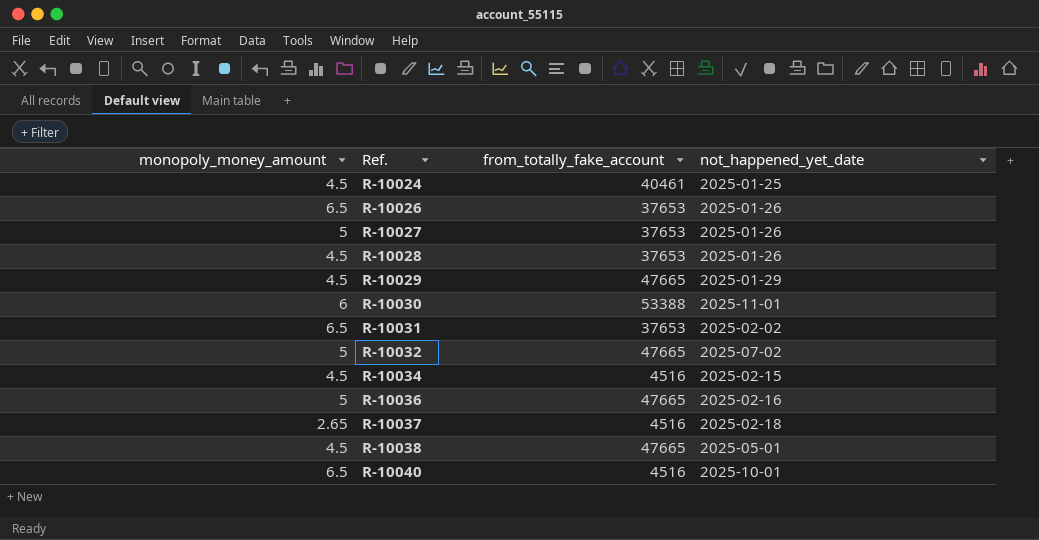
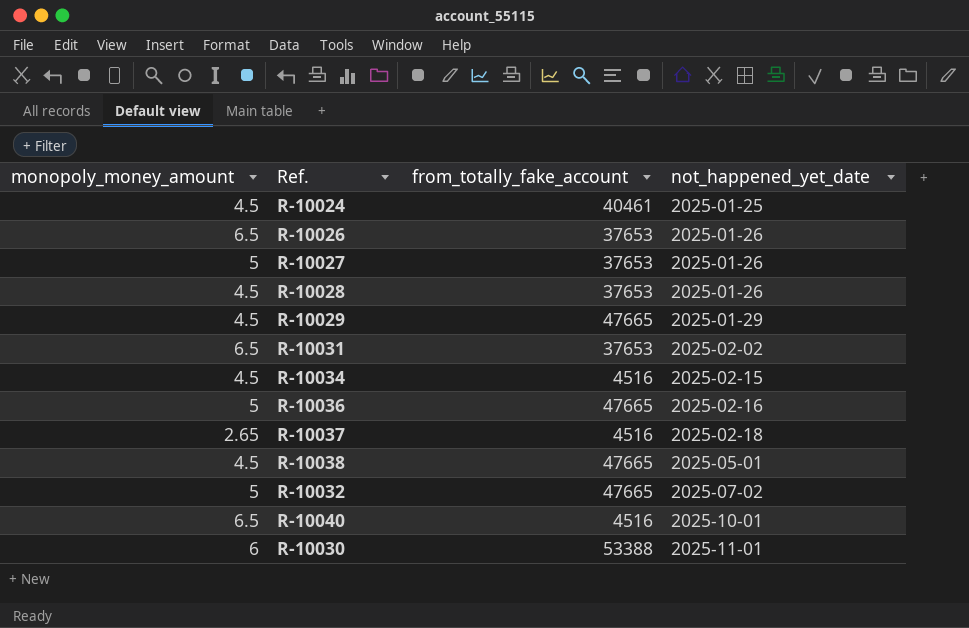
row order: Ref. ascending -> not_happened_yet_date ascending

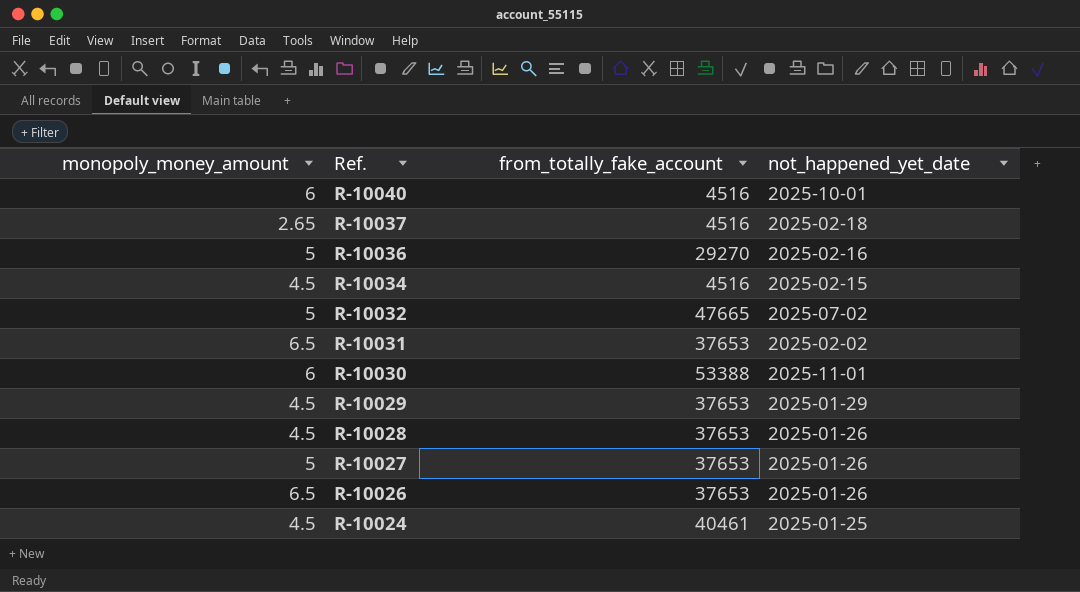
row order: not_happened_yet_date ascending -> Ref. descending
row R-10038: 4.5 | 47665 | 2025-05-01 -> none
R-10040 | monopoly_money_amount: 6.5 -> 6
R-10036 | from_totally_fake_account: 47665 -> 29270
R-10029 | from_totally_fake_account: 47665 -> 37653

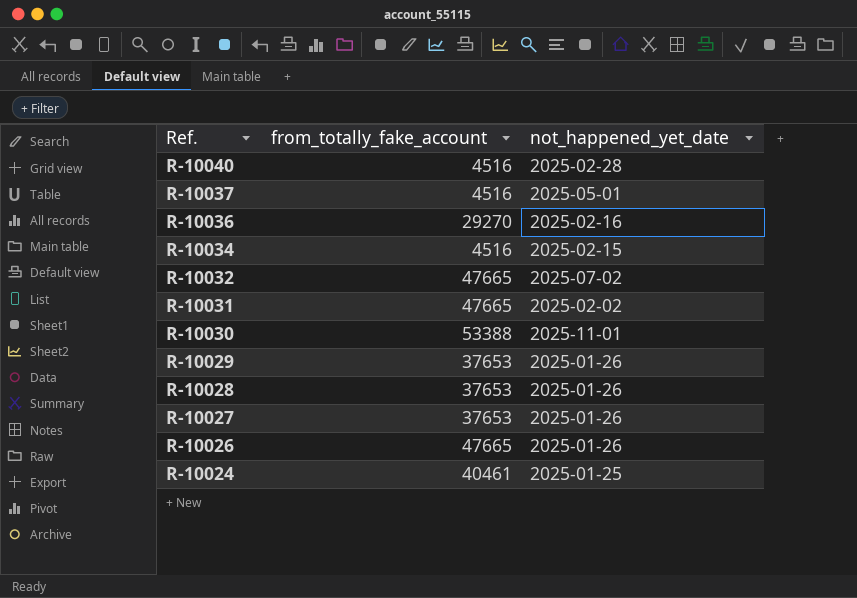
column monopoly_money_amount | position: 1 -> none
R-10040 | not_happened_yet_date: 2025-10-01 -> 2025-02-28
R-10037 | not_happened_yet_date: 2025-02-18 -> 2025-05-01
R-10031 | from_totally_fake_account: 37653 -> 47665
R-10029 | not_happened_yet_date: 2025-01-29 -> 2025-01-26
R-10026 | from_totally_fake_account: 37653 -> 47665

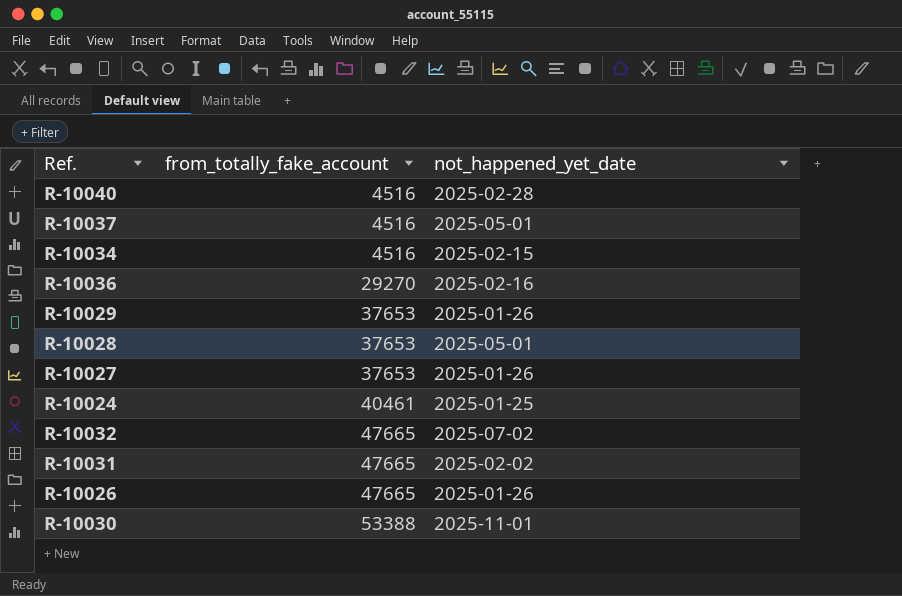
row order: Ref. descending -> from_totally_fake_account ascending
R-10028 | not_happened_yet_date: 2025-01-26 -> 2025-05-01

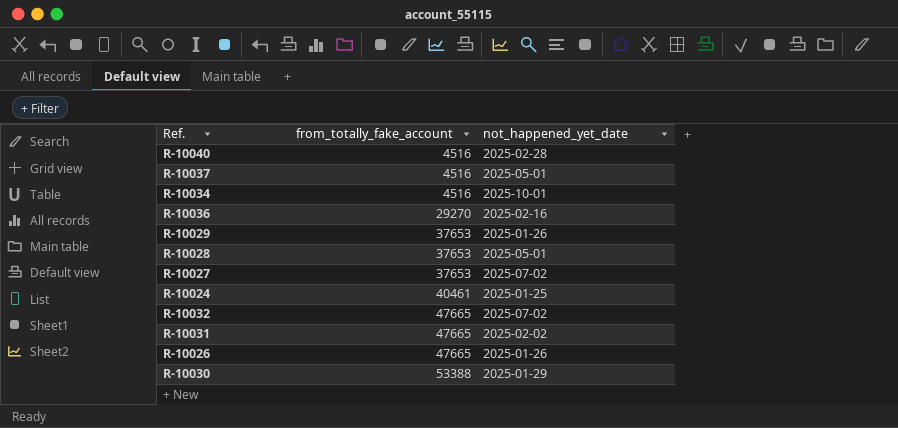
R-10034 | not_happened_yet_date: 2025-02-15 -> 2025-10-01
R-10027 | not_happened_yet_date: 2025-01-26 -> 2025-07-02
R-10030 | not_happened_yet_date: 2025-11-01 -> 2025-01-29

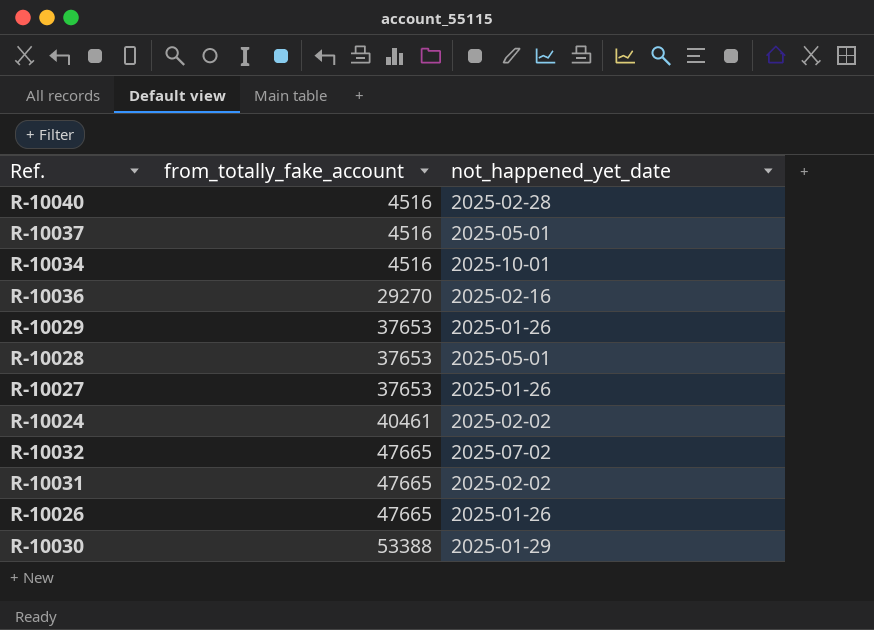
R-10027 | not_happened_yet_date: 2025-07-02 -> 2025-01-26
R-10024 | not_happened_yet_date: 2025-01-25 -> 2025-02-02

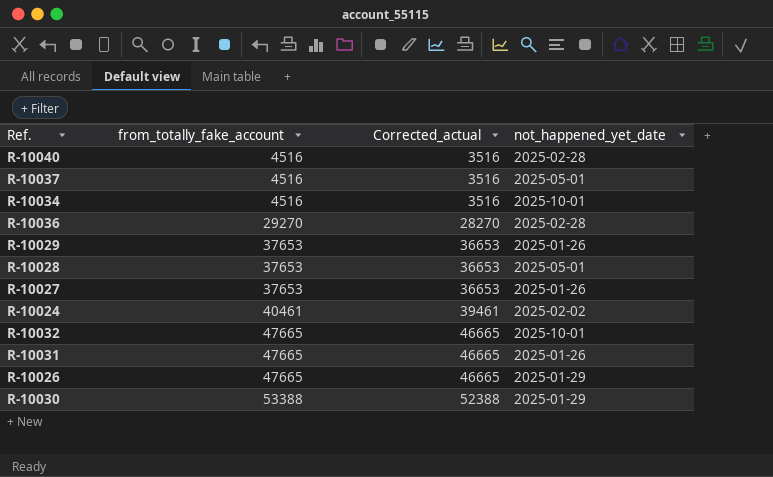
column Corrected_actual | formula: none -> [from_totally_fake_account] - 1000
R-10036 | not_happened_yet_date: 2025-02-16 -> 2025-02-28
R-10032 | not_happened_yet_date: 2025-07-02 -> 2025-10-01
R-10031 | not_happened_yet_date: 2025-02-02 -> 2025-01-26
R-10026 | not_happened_yet_date: 2025-01-26 -> 2025-01-29

